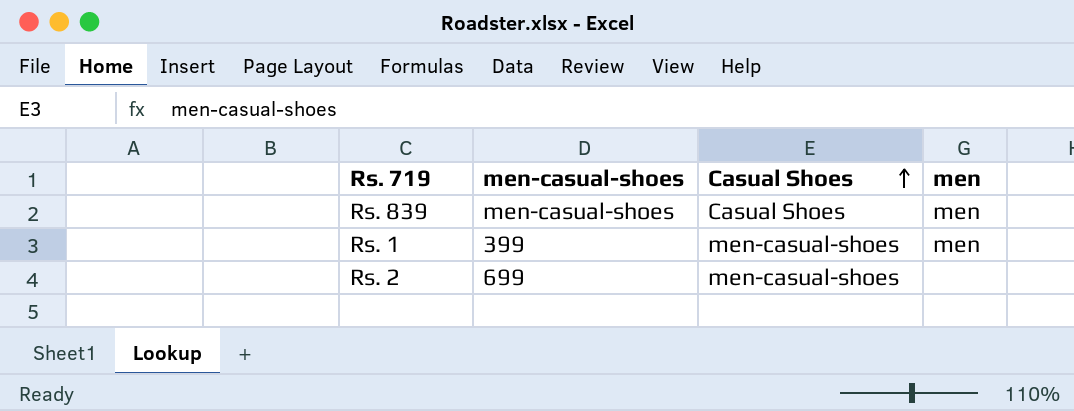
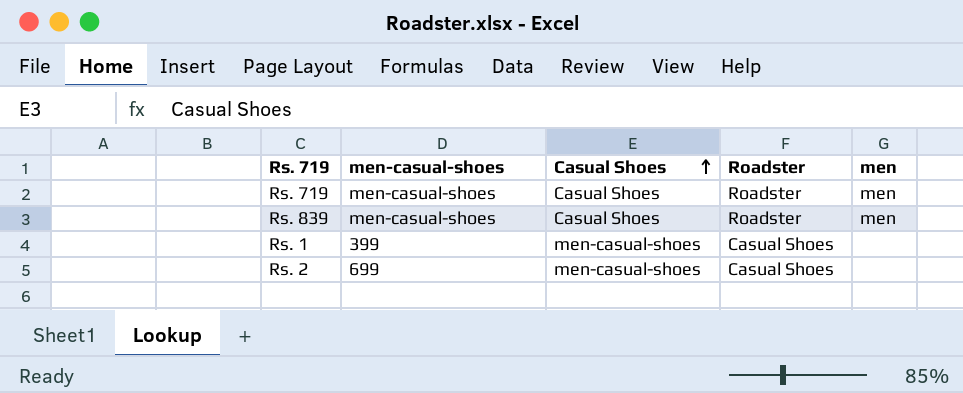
column Roadster | position: none -> 4
row Rs. 719: none -> men-casual-shoes | Casual Shoes | Roadster | men
Rs. 1 | men: men -> none

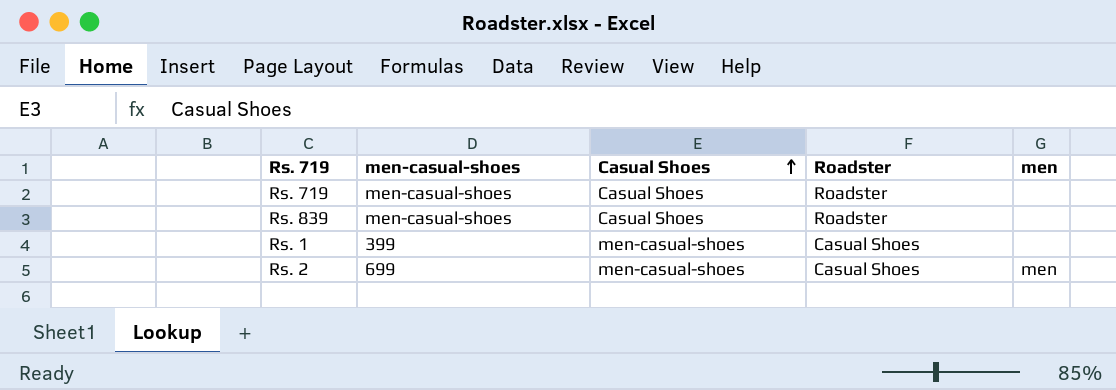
Rs. 719 | men: men -> none
Rs. 839 | men: men -> none
Rs. 2 | men: none -> men

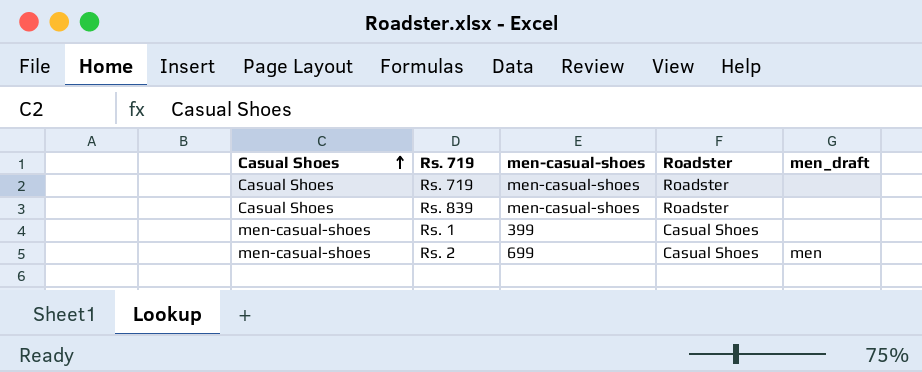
column Casual Shoes | position: 3 -> 1
column name: men -> men_draft

